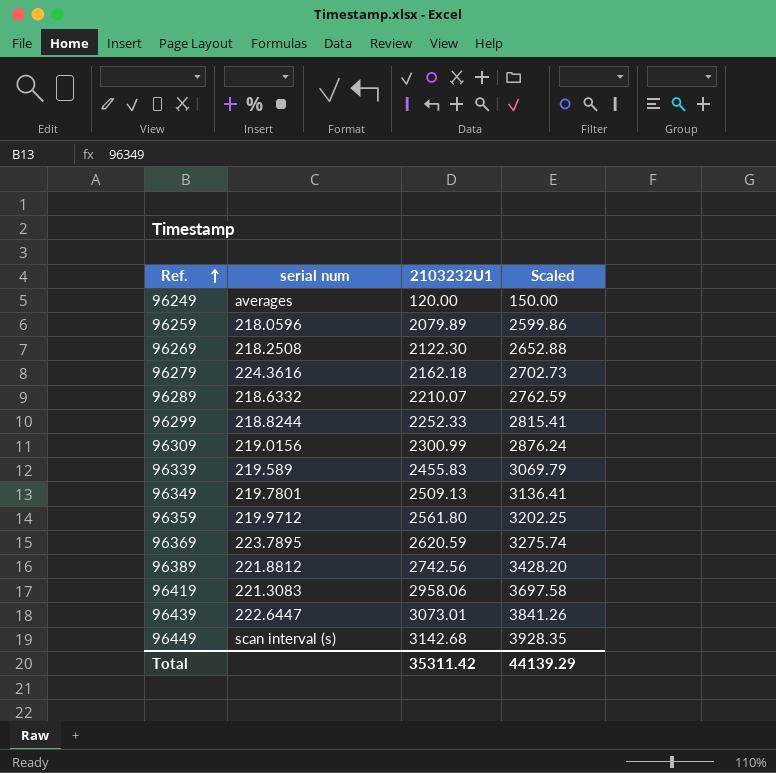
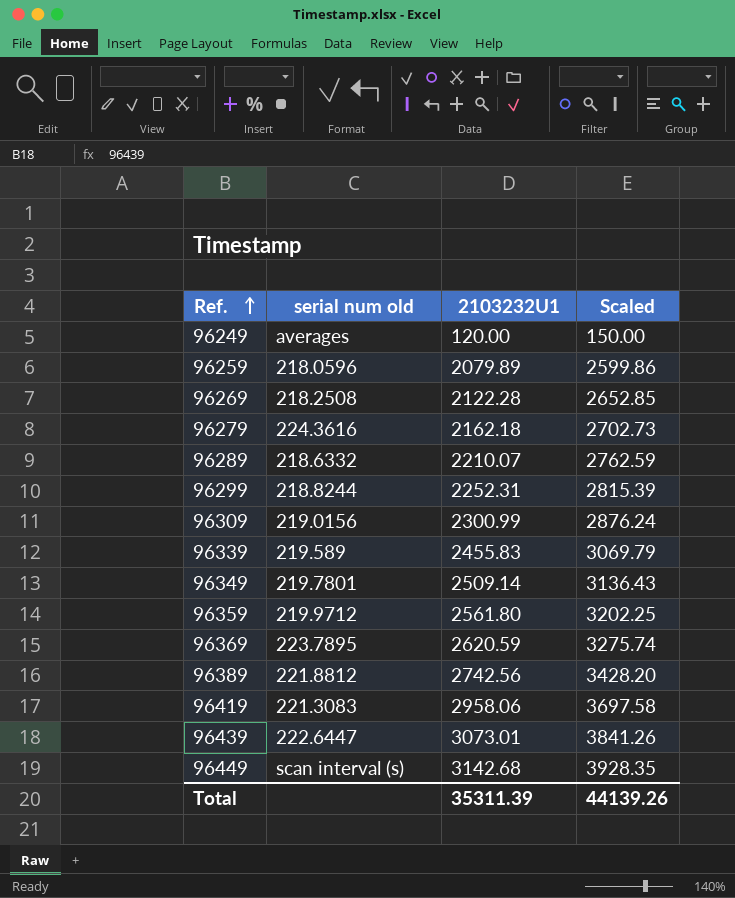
column name: serial num -> serial num old
96269 | 2103232U1: 2122.30 -> 2122.28
96269 | Scaled: 2652.88 -> 2652.85
96299 | 2103232U1: 2252.33 -> 2252.31
96299 | Scaled: 2815.41 -> 2815.39
96349 | 2103232U1: 2509.13 -> 2509.14
96349 | Scaled: 3136.41 -> 3136.43
Total | 2103232U1: 35311.42 -> 35311.39
Total | Scaled: 44139.29 -> 44139.26

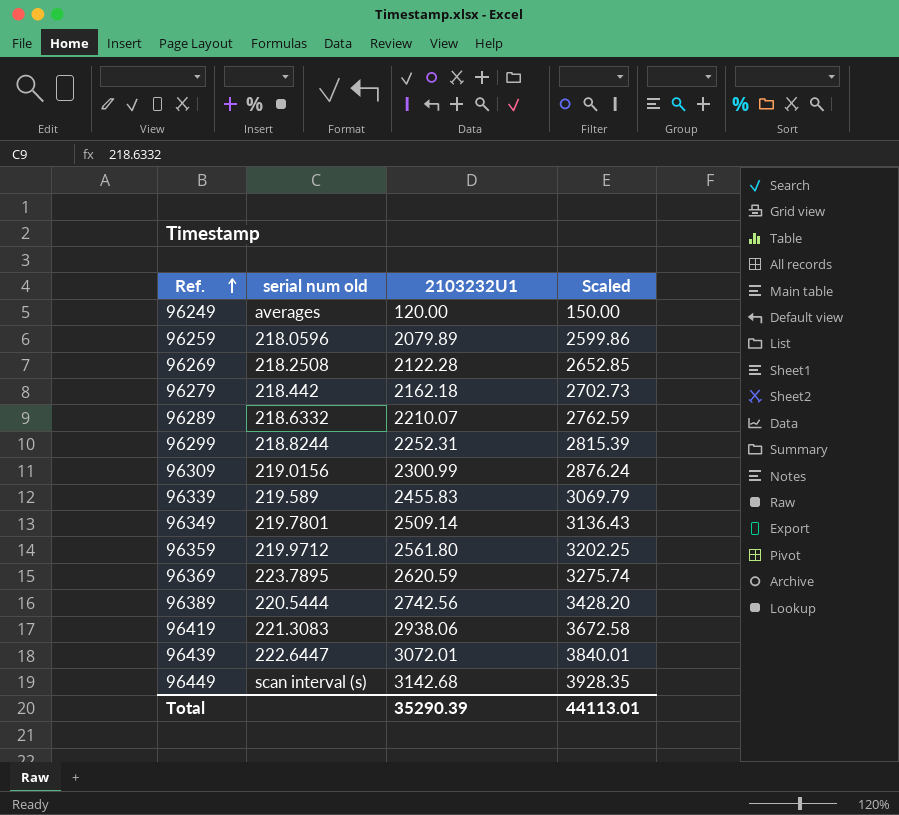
96279 | serial num old: 224.3616 -> 218.442
96389 | serial num old: 221.8812 -> 220.5444
96419 | 2103232U1: 2958.06 -> 2938.06
96419 | Scaled: 3697.58 -> 3672.58
96439 | 2103232U1: 3073.01 -> 3072.01
96439 | Scaled: 3841.26 -> 3840.01
Total | 2103232U1: 35311.39 -> 35290.39
Total | Scaled: 44139.26 -> 44113.01

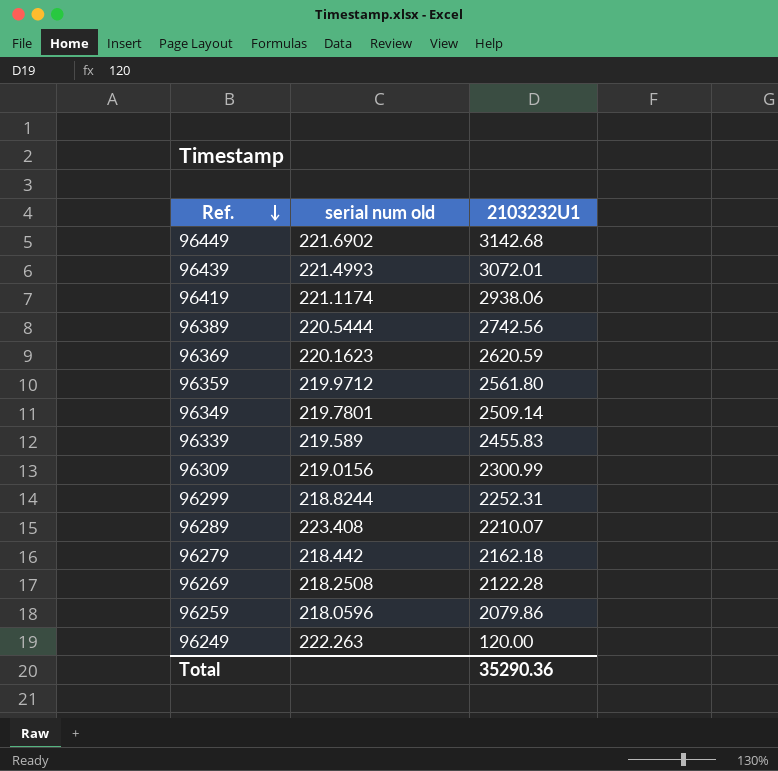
row order: Ref. ascending -> Ref. descending
column Scaled | formula: [2103232U1] * 1.25 -> none
96449 | serial num old: scan interval (s) -> 221.6902
96439 | serial num old: 222.6447 -> 221.4993
96419 | serial num old: 221.3083 -> 221.1174
96369 | serial num old: 223.7895 -> 220.1623
96289 | serial num old: 218.6332 -> 223.408
96259 | 2103232U1: 2079.89 -> 2079.86
96249 | serial num old: averages -> 222.263
Total | 2103232U1: 35290.39 -> 35290.36

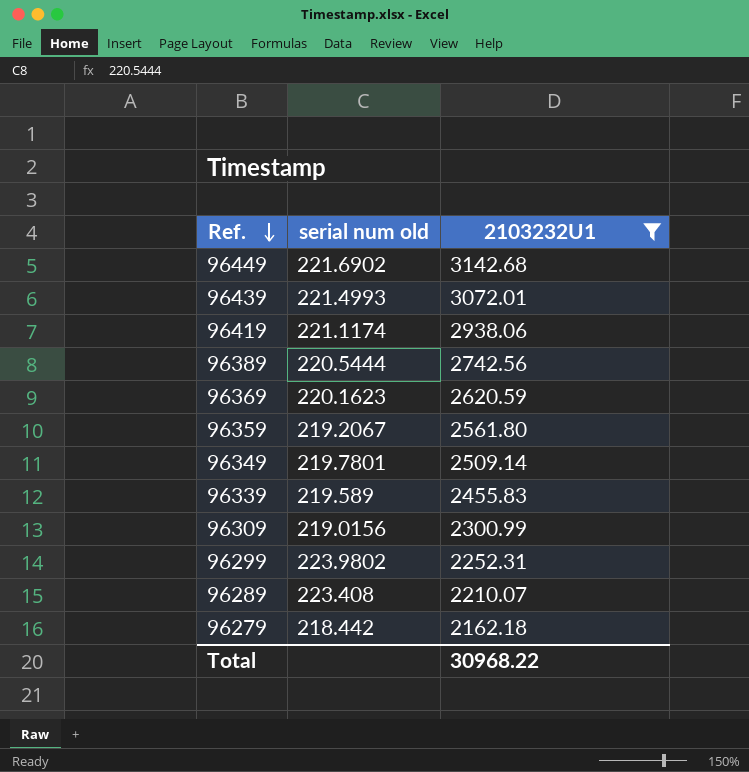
filter: none -> 2103232U1 >= 2162.18
96359 | serial num old: 219.9712 -> 219.2067
96299 | serial num old: 218.8244 -> 223.9802
Total | 2103232U1: 35290.36 -> 30968.22

